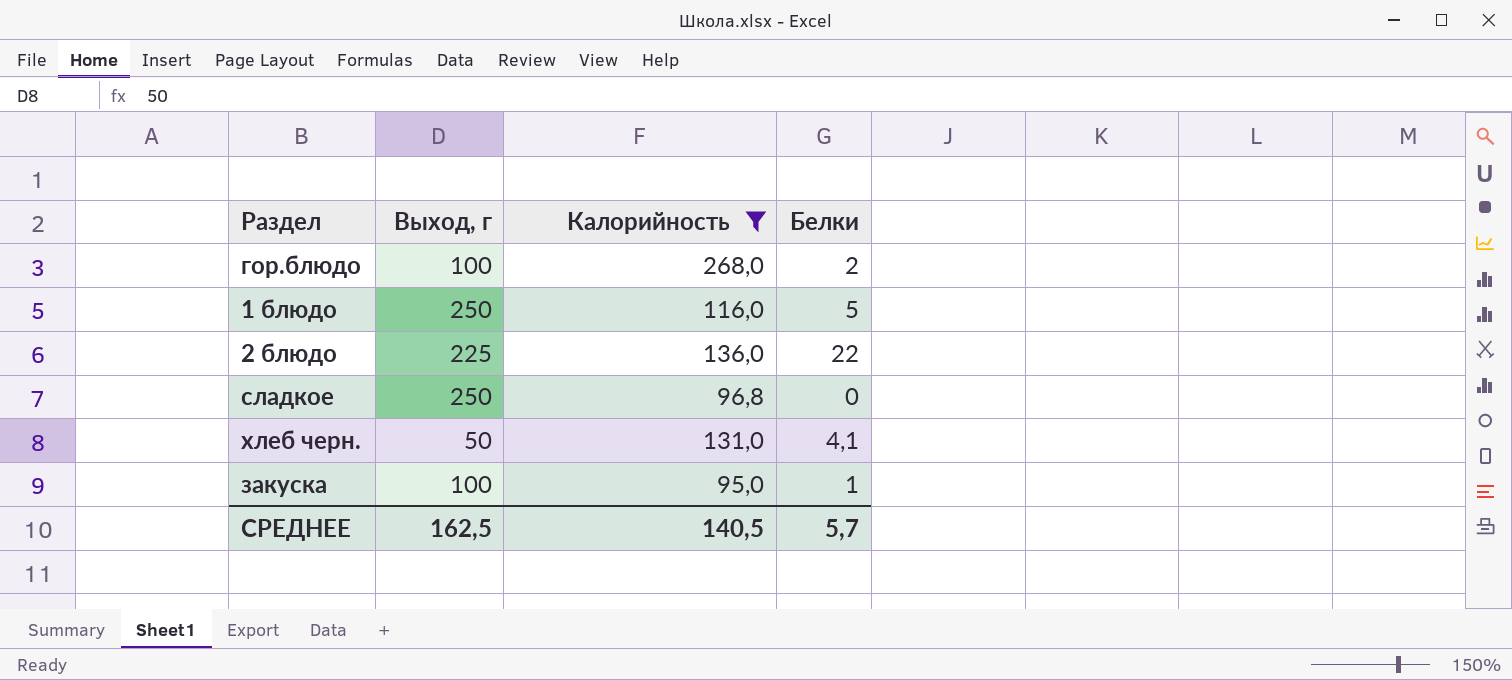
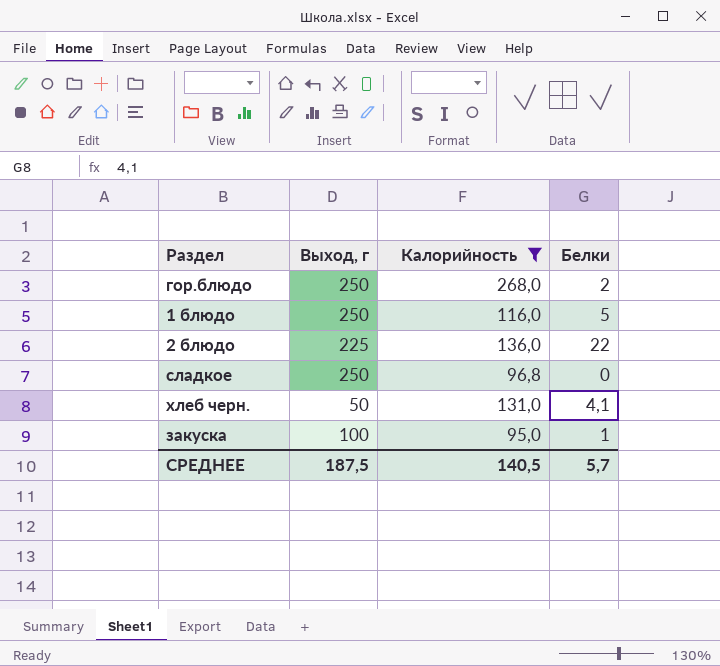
гор.блюдо | Выход, г: 100 -> 250
СРЕДНЕЕ | Выход, г: 162,5 -> 187,5

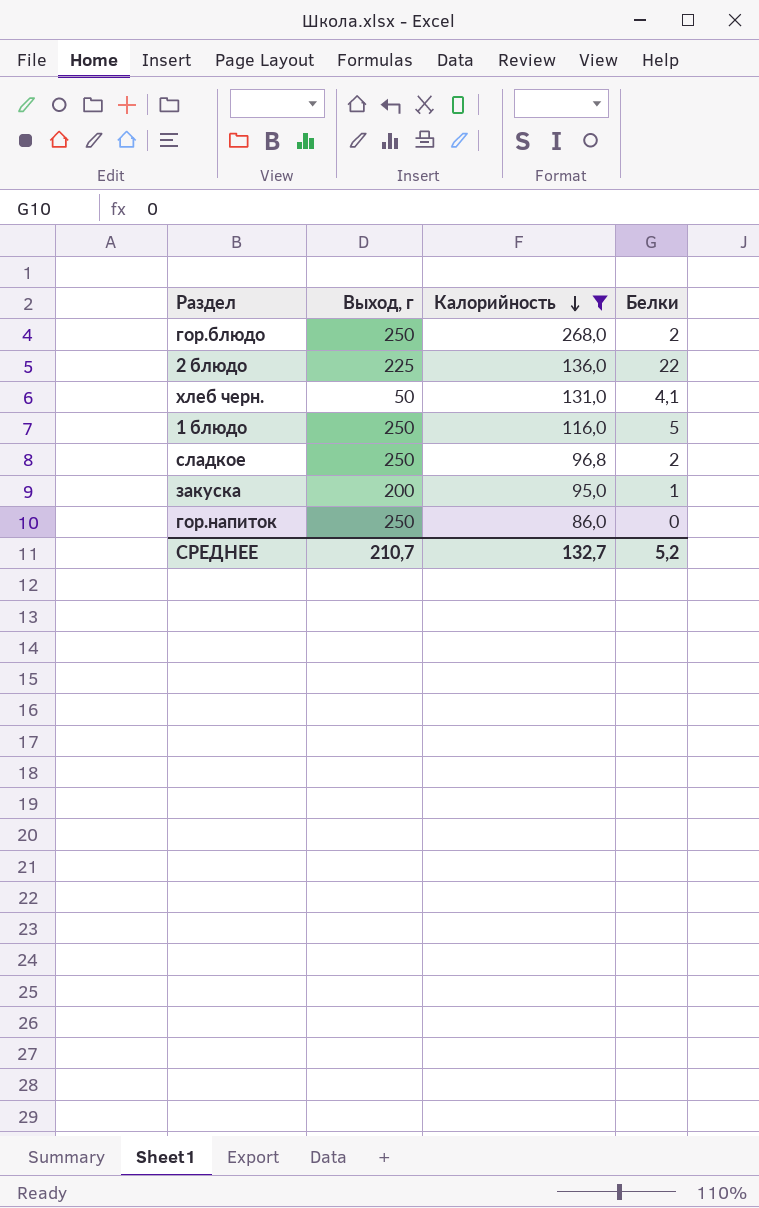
row order: none -> Калорийность descending
сладкое | Белки: 0 -> 2
закуска | Выход, г: 100 -> 200
row гор.напиток: none -> 250 | 86,0 | 0
СРЕДНЕЕ | Выход, г: 187,5 -> 210,7
СРЕДНЕЕ | Калорийность: 140,5 -> 132,7
СРЕДНЕЕ | Белки: 5,7 -> 5,2

